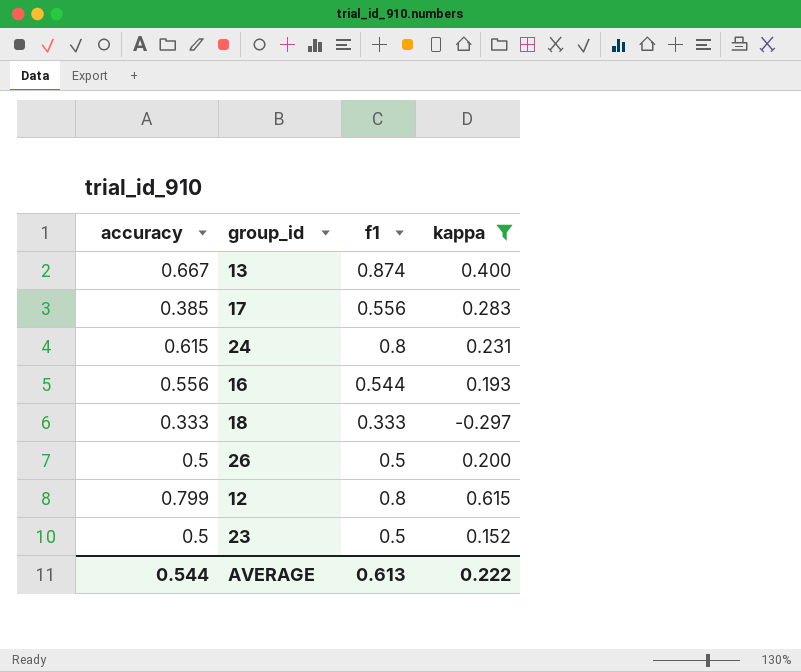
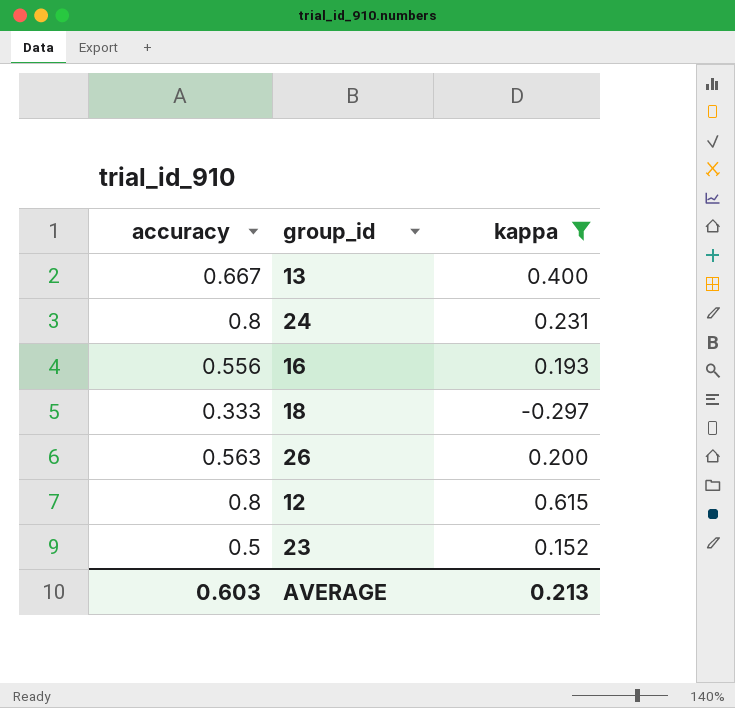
column f1 | position: 3 -> none
row 17: 0.385 | 0.556 | 0.283 -> none
24 | accuracy: 0.615 -> 0.8
26 | accuracy: 0.5 -> 0.563
12 | accuracy: 0.799 -> 0.8
AVERAGE | accuracy: 0.544 -> 0.603
AVERAGE | kappa: 0.222 -> 0.213

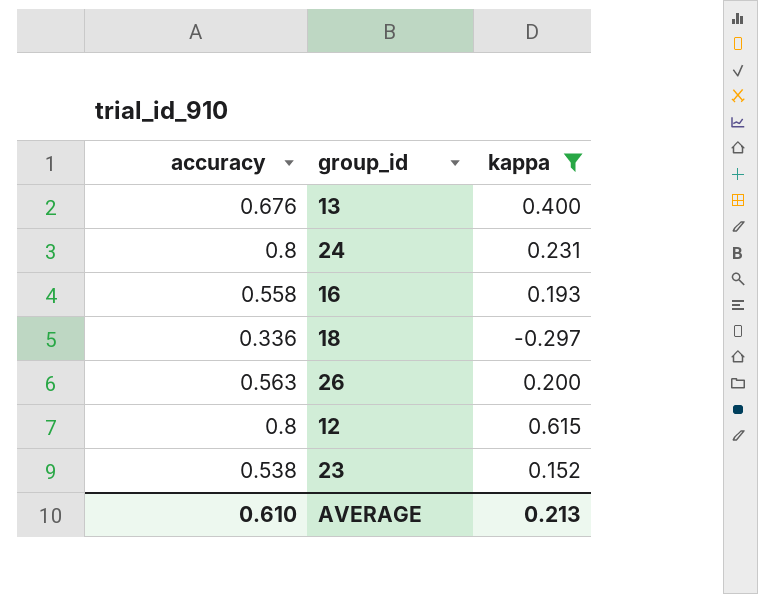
13 | accuracy: 0.667 -> 0.676
16 | accuracy: 0.556 -> 0.558
18 | accuracy: 0.333 -> 0.336
23 | accuracy: 0.5 -> 0.538
AVERAGE | accuracy: 0.603 -> 0.610

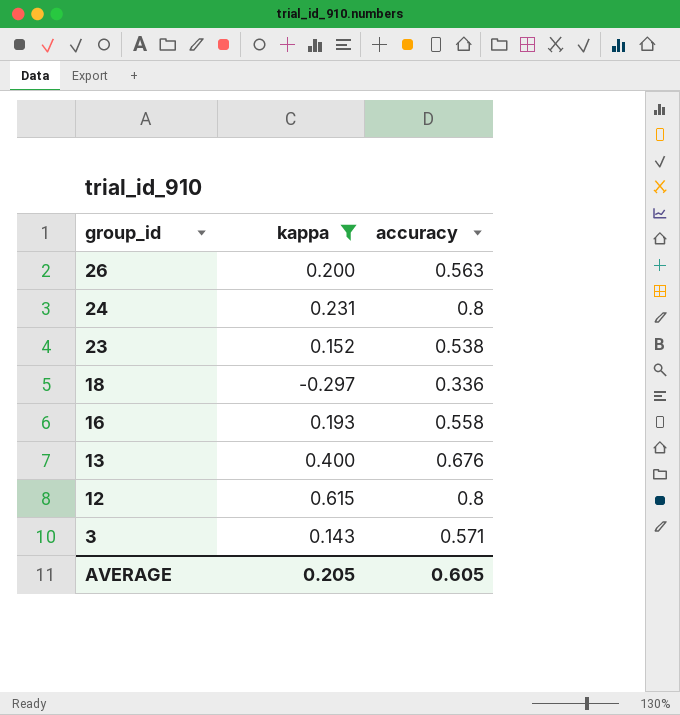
row order: none -> group_id descending
column accuracy | position: 1 -> 3
row 3: none -> 0.143 | 0.571
AVERAGE | kappa: 0.213 -> 0.205
AVERAGE | accuracy: 0.610 -> 0.605

